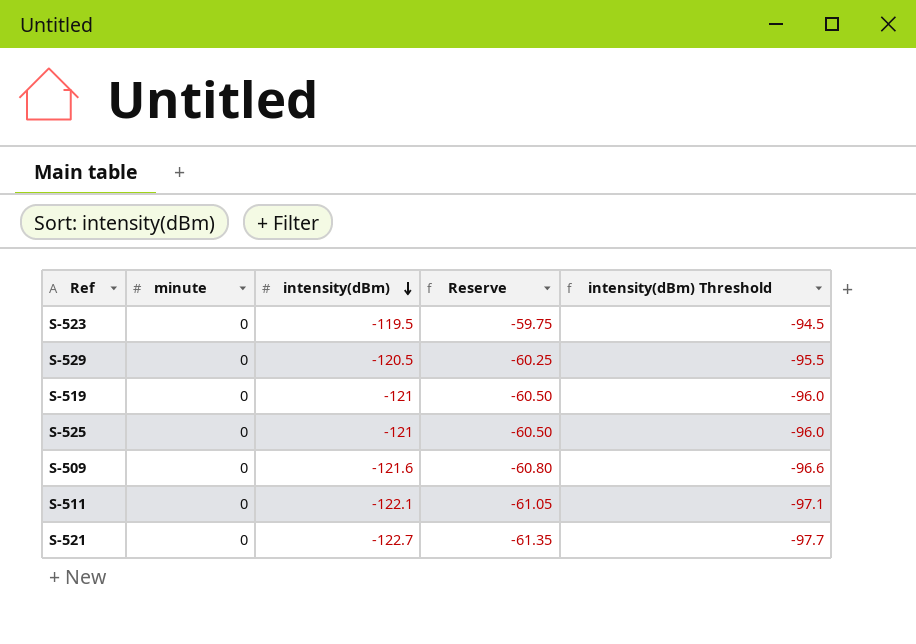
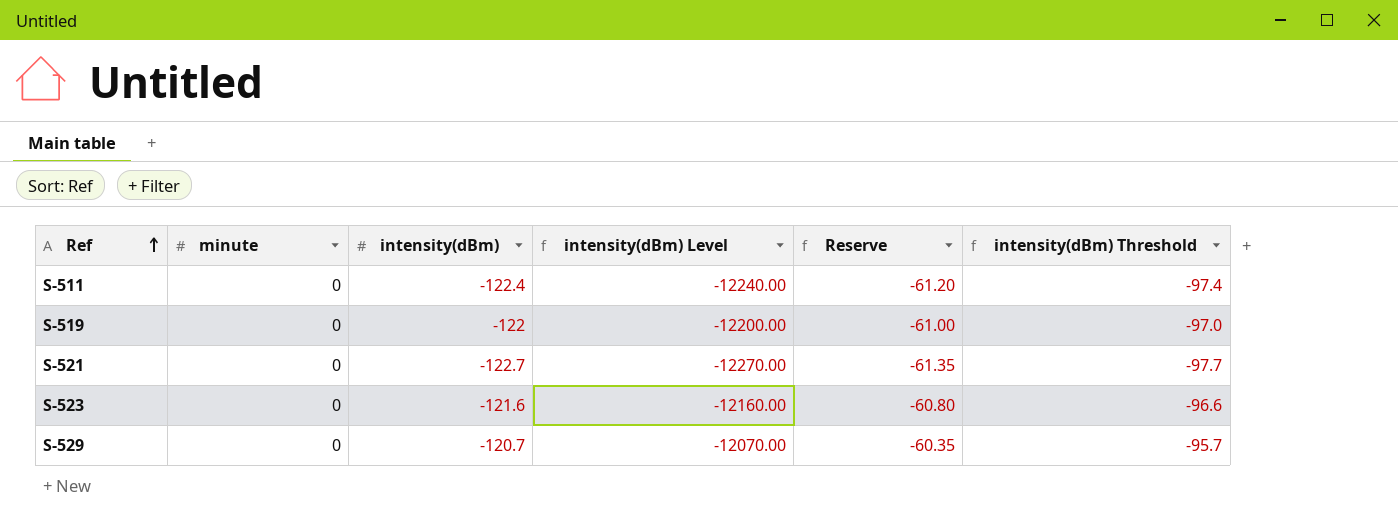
row order: intensity(dBm) descending -> Ref ascending
column intensity(dBm) Level | formula: none -> [intensity(dBm)] * 100
row S-525: 0 | -121 | -60.50 | -96.0 -> none
row S-509: 0 | -121.6 | -60.80 | -96.6 -> none
S-511 | intensity(dBm): -122.1 -> -122.4
S-511 | Reserve: -61.05 -> -61.20
S-511 | intensity(dBm) Threshold: -97.1 -> -97.4
S-519 | intensity(dBm): -121 -> -122
S-519 | Reserve: -60.50 -> -61.00
S-519 | intensity(dBm) Threshold: -96.0 -> -97.0
S-523 | intensity(dBm): -119.5 -> -121.6
S-523 | Reserve: -59.75 -> -60.80
S-523 | intensity(dBm) Threshold: -94.5 -> -96.6
S-529 | intensity(dBm): -120.5 -> -120.7
S-529 | Reserve: -60.25 -> -60.35
S-529 | intensity(dBm) Threshold: -95.5 -> -95.7

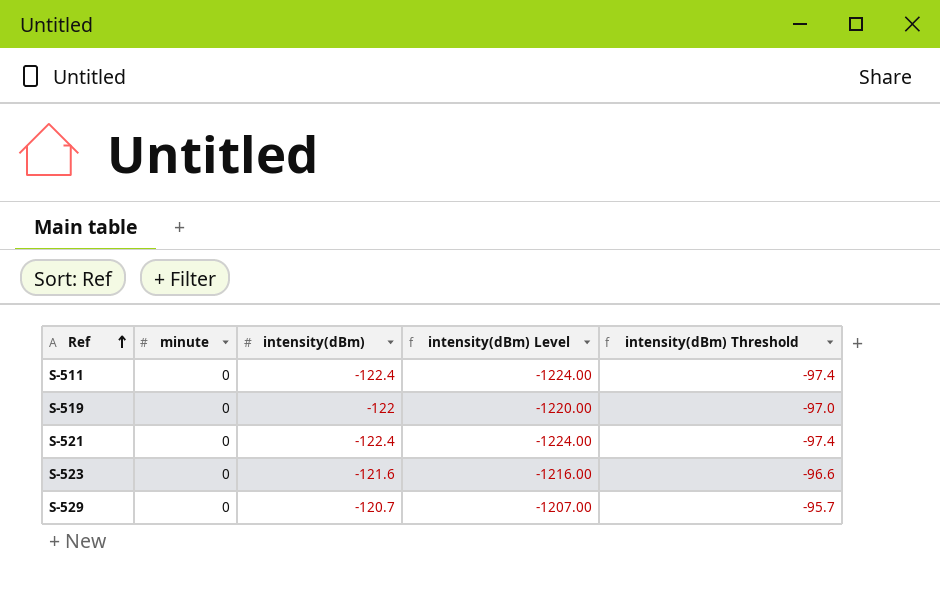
column Reserve | formula: [intensity(dBm)] * 0.5 -> none
column intensity(dBm) Level | formula: [intensity(dBm)] * 100 -> [intensity(dBm)] * 10
S-521 | intensity(dBm): -122.7 -> -122.4
S-521 | intensity(dBm) Threshold: -97.7 -> -97.4

